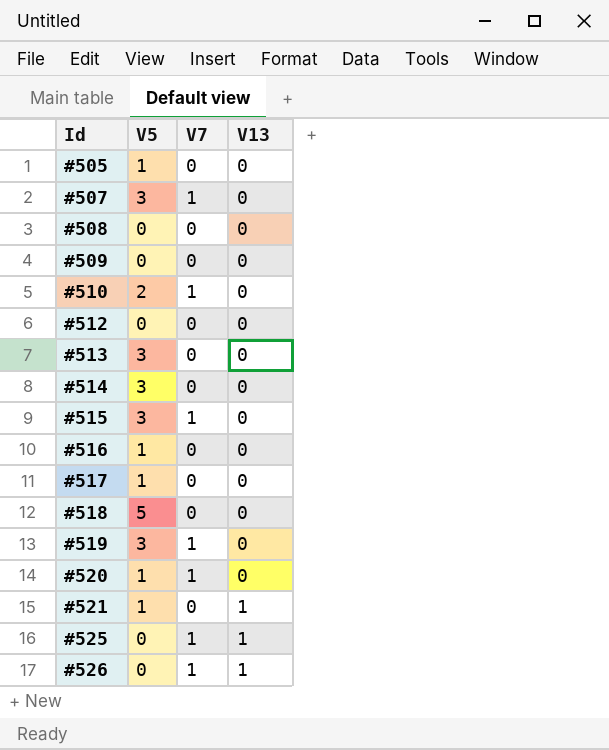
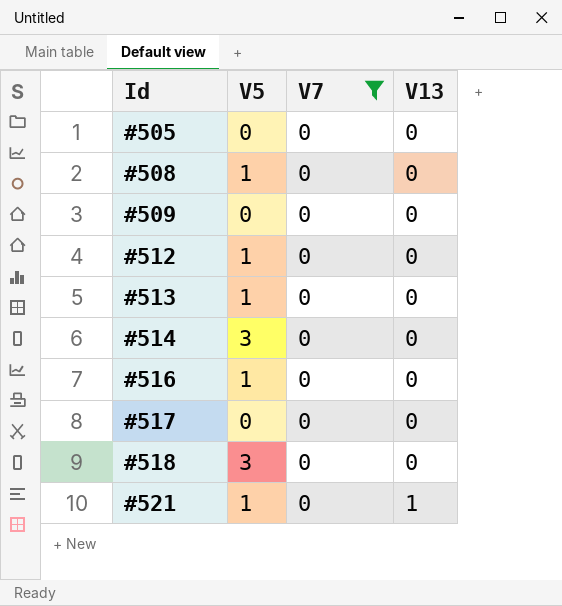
filter: none -> V7 = 0
#505 | V5: 1 -> 0
#508 | V5: 0 -> 1
#512 | V5: 0 -> 1
#513 | V5: 3 -> 1
#517 | V5: 1 -> 0
#518 | V5: 5 -> 3

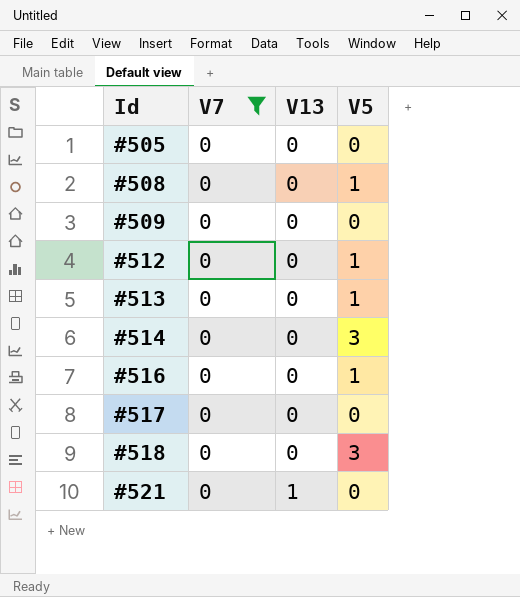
column V5 | position: 2 -> 4
#521 | V5: 1 -> 0

